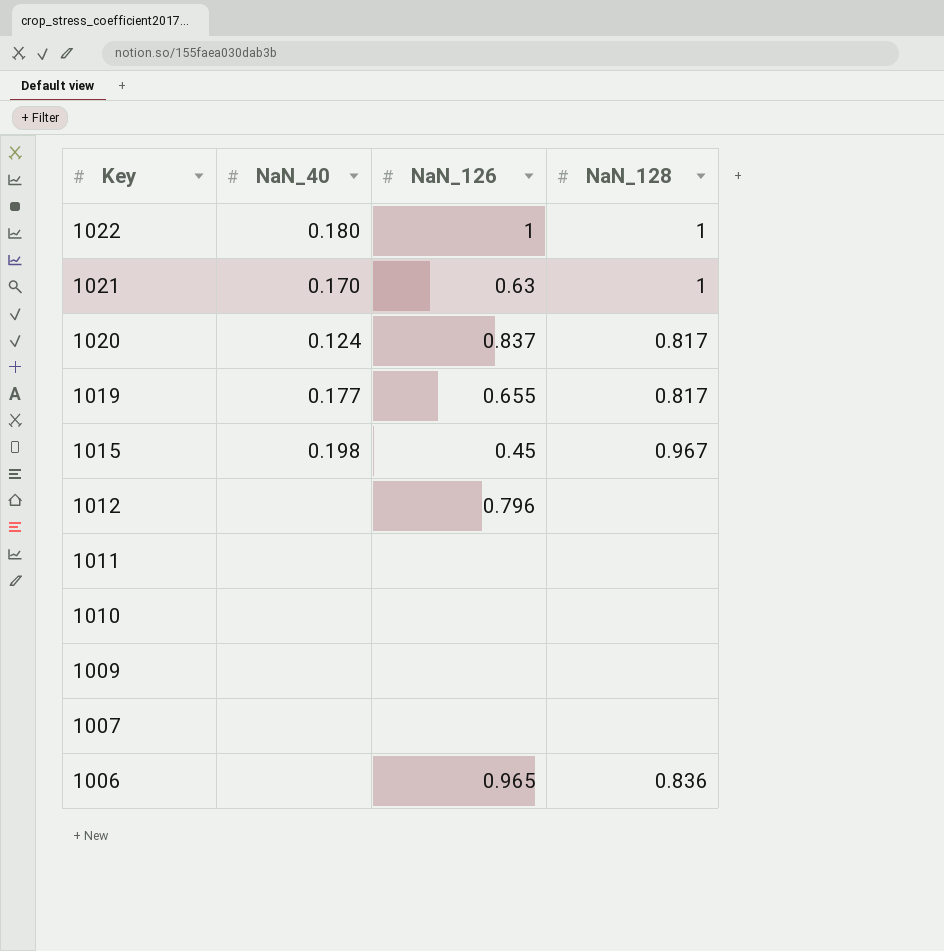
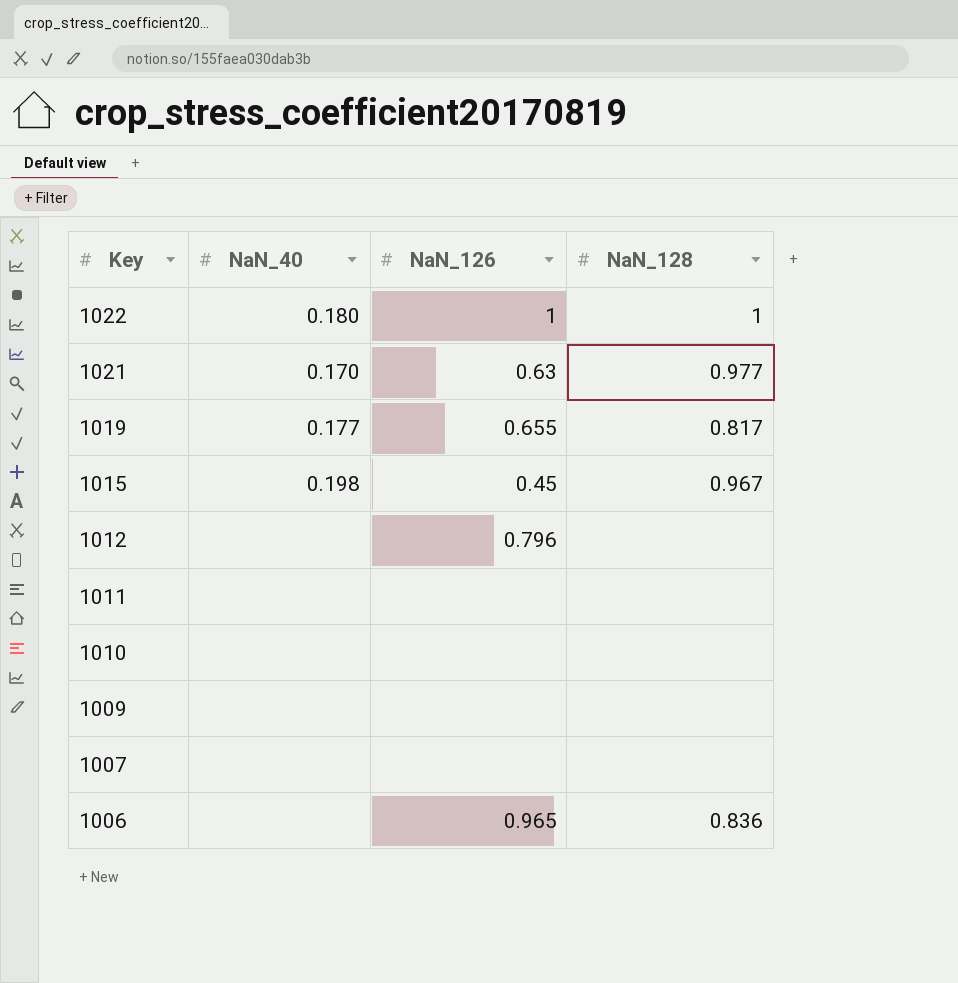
row 1020: 0.124 | 0.837 | 0.817 -> none
1021 | NaN_128: 1 -> 0.977

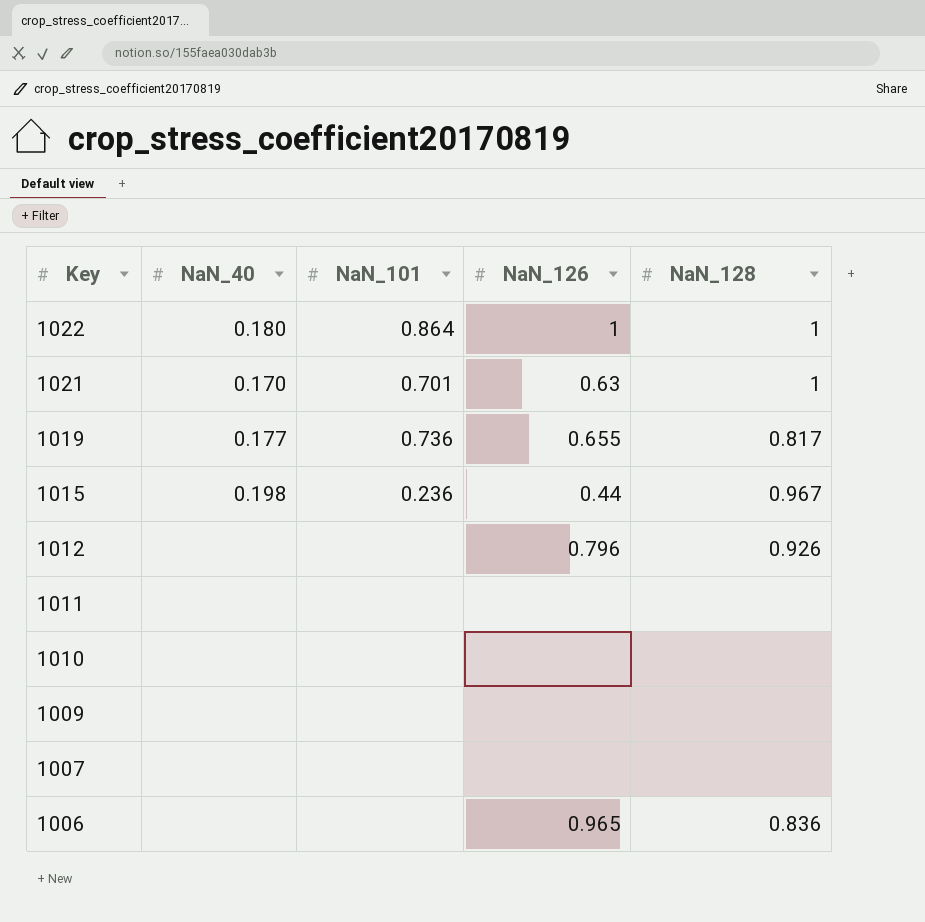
column NaN_101 | position: none -> 3
1021 | NaN_128: 0.977 -> 1
1015 | NaN_126: 0.45 -> 0.44
1012 | NaN_128: none -> 0.926

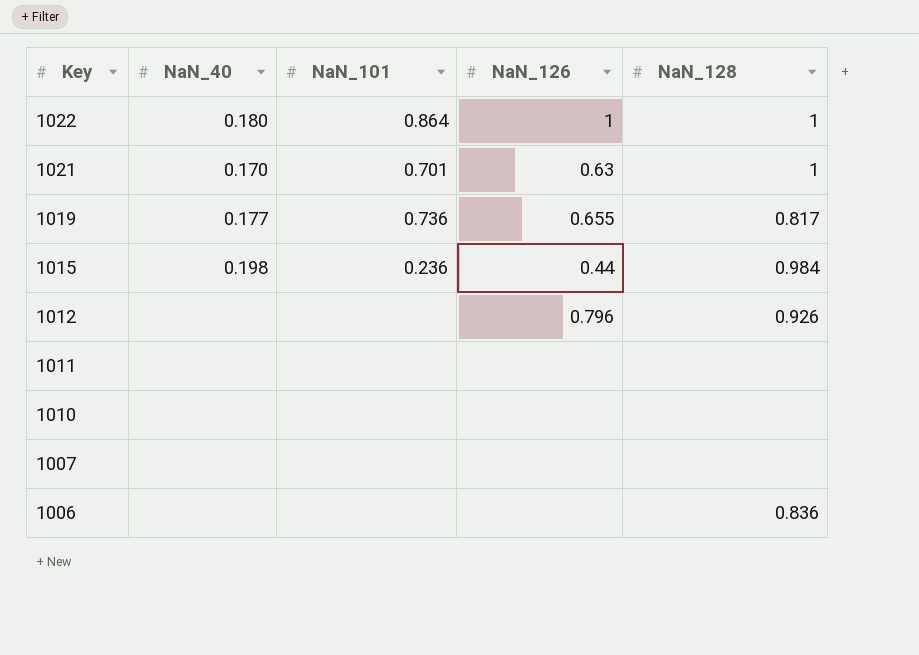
row 1009: none | none | none | none -> none
1015 | NaN_128: 0.967 -> 0.984
1006 | NaN_126: 0.965 -> none

